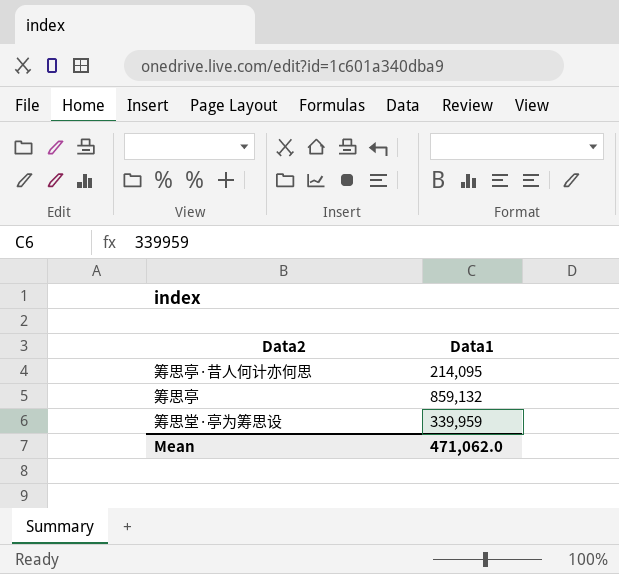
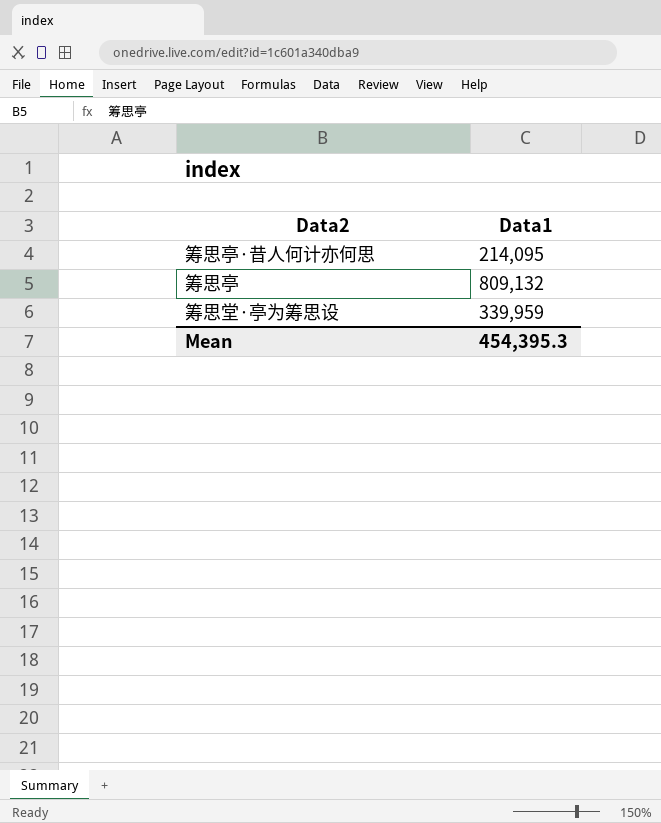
筹思亭 | Data1: 859,132 -> 809,132
Mean | Data1: 471,062.0 -> 454,395.3

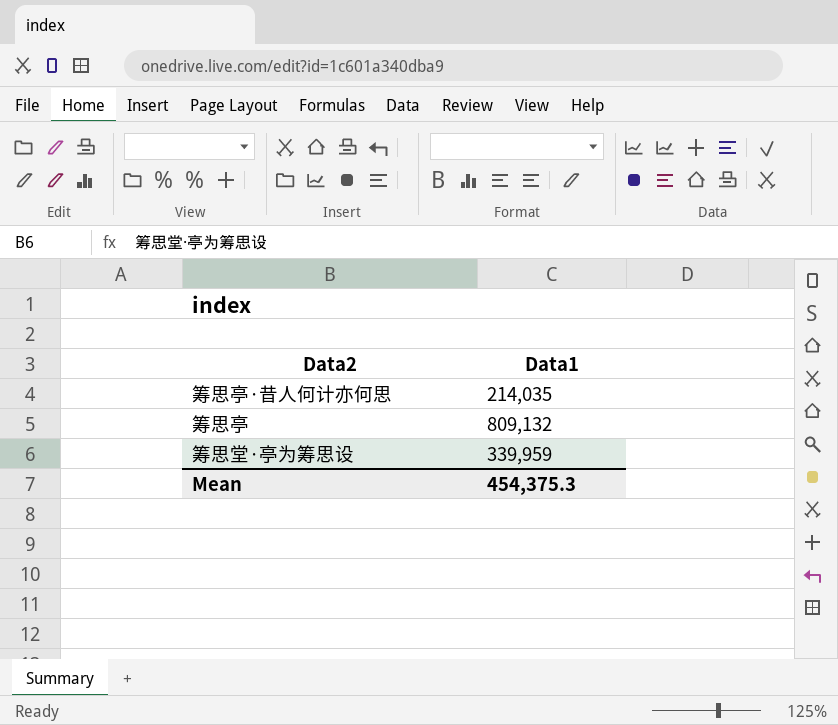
筹思亭·昔人何计亦何思 | Data1: 214,095 -> 214,035
Mean | Data1: 454,395.3 -> 454,375.3

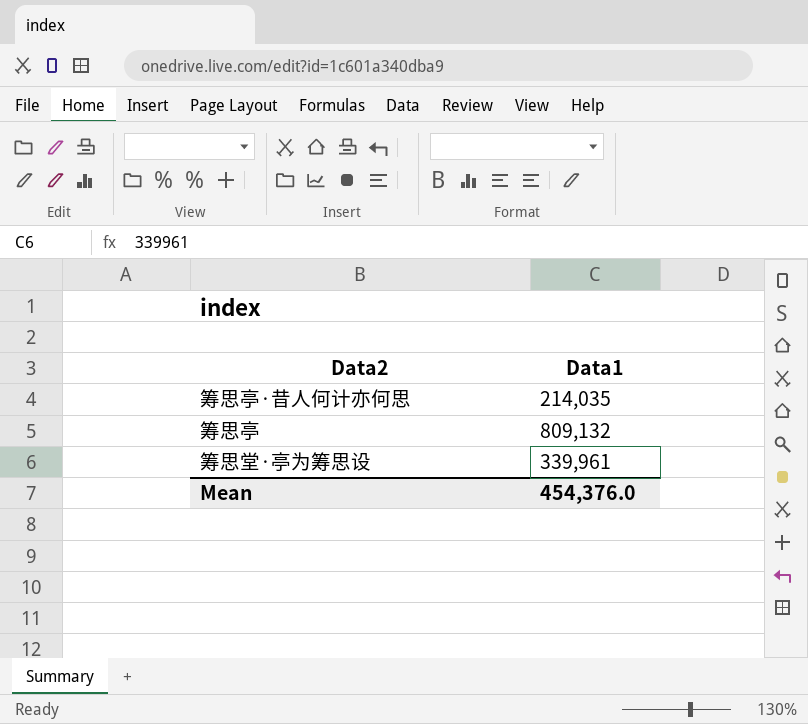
筹思堂·亭为筹思设 | Data1: 339,959 -> 339,961
Mean | Data1: 454,375.3 -> 454,376.0

